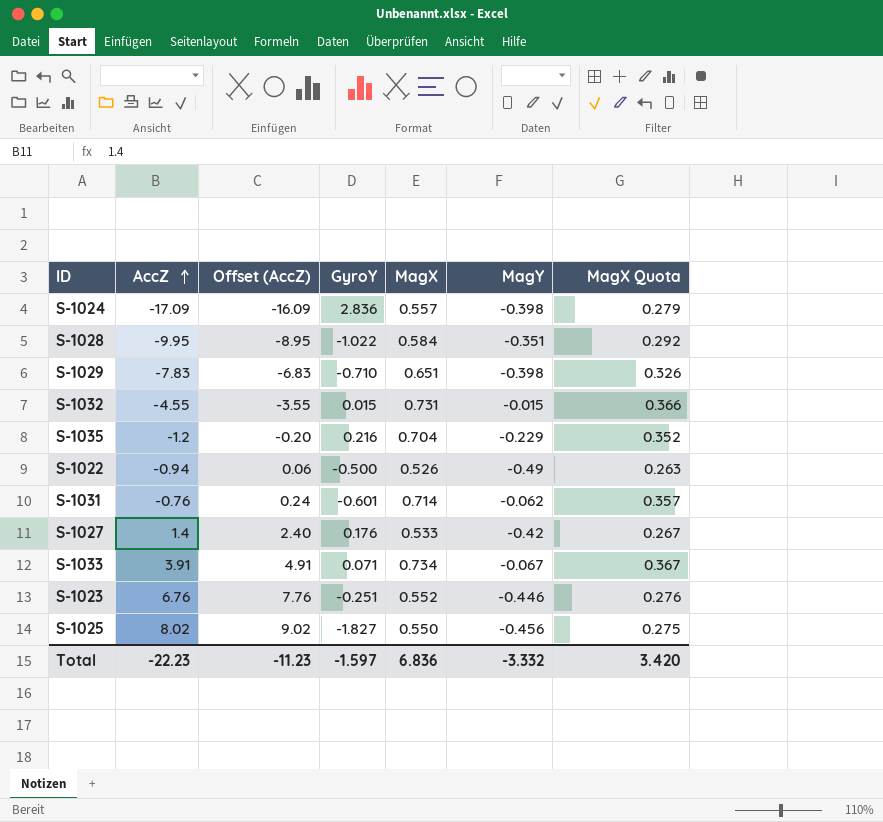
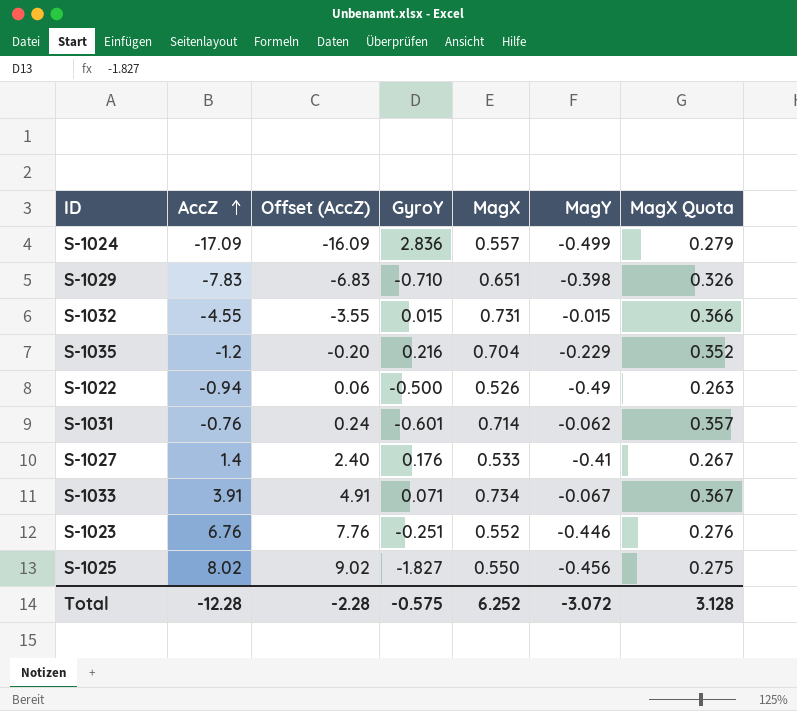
row S-1028: -9.95 | -8.95 | -1.022 | 0.584 | -0.351 | 0.292 -> none
S-1024 | MagY: -0.398 -> -0.499
S-1027 | MagY: -0.42 -> -0.41
Total | AccZ: -22.23 -> -12.28
Total | Offset (AccZ): -11.23 -> -2.28
Total | GyroY: -1.597 -> -0.575
Total | MagX: 6.836 -> 6.252
Total | MagY: -3.332 -> -3.072
Total | MagX Quota: 3.420 -> 3.128

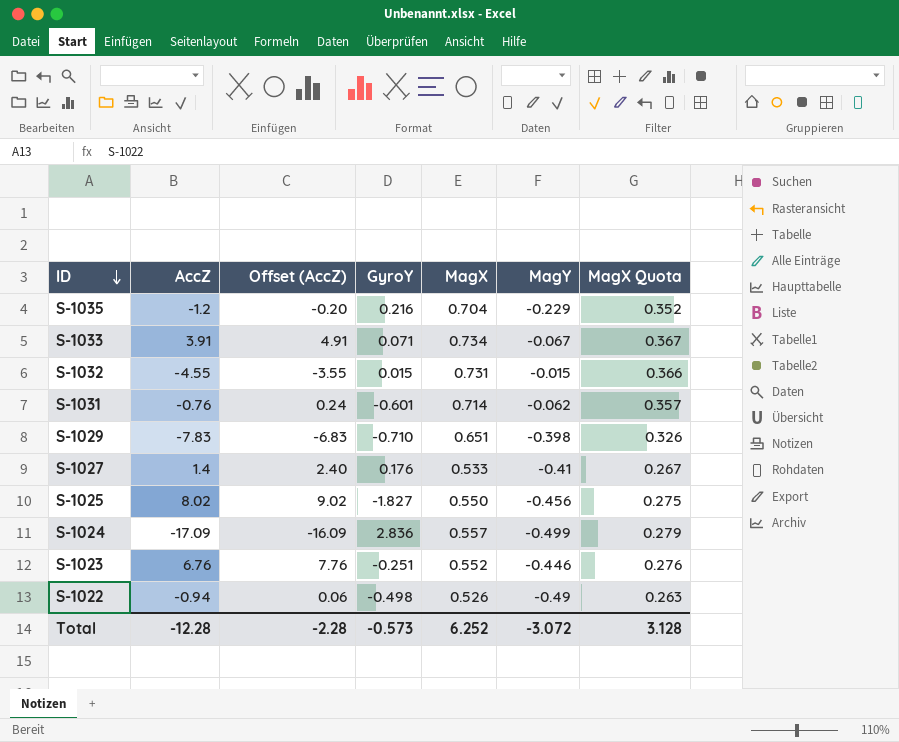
row order: AccZ ascending -> ID descending
S-1022 | GyroY: -0.500 -> -0.498
Total | GyroY: -0.575 -> -0.573

